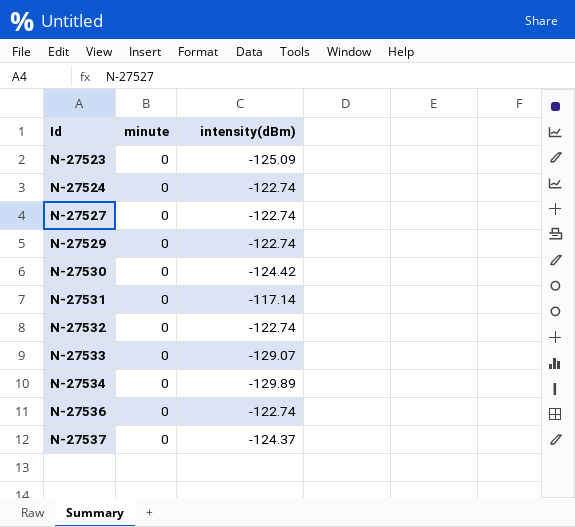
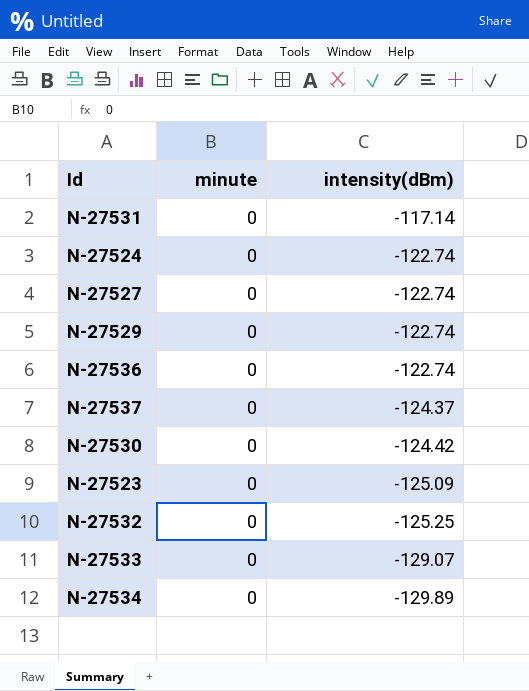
row order: Id ascending -> intensity(dBm) descending
N-27532 | intensity(dBm): -122.74 -> -125.25

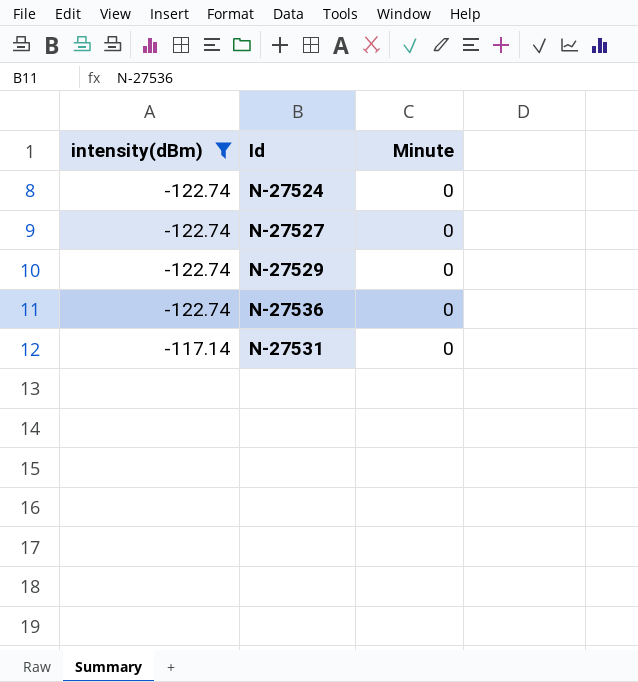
filter: none -> intensity(dBm) >= -122.74
row order: intensity(dBm) descending -> intensity(dBm) ascending
column intensity(dBm) | position: 3 -> 1
column name: minute -> Minute

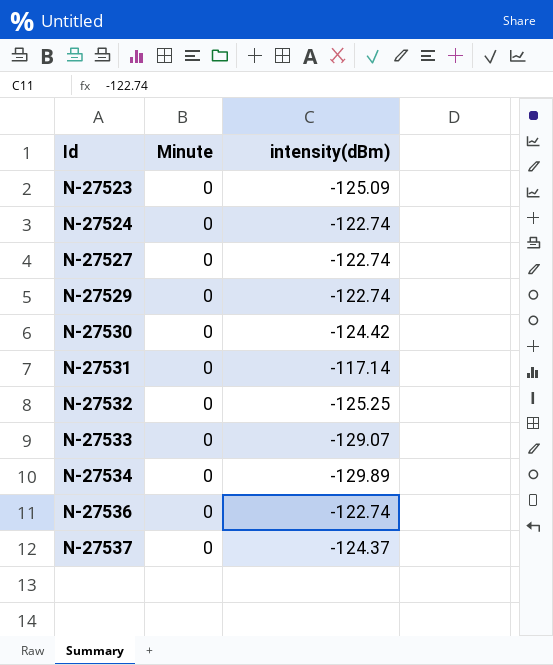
filter: intensity(dBm) >= -122.74 -> none
row order: intensity(dBm) ascending -> Id ascending
column intensity(dBm) | position: 1 -> 3

